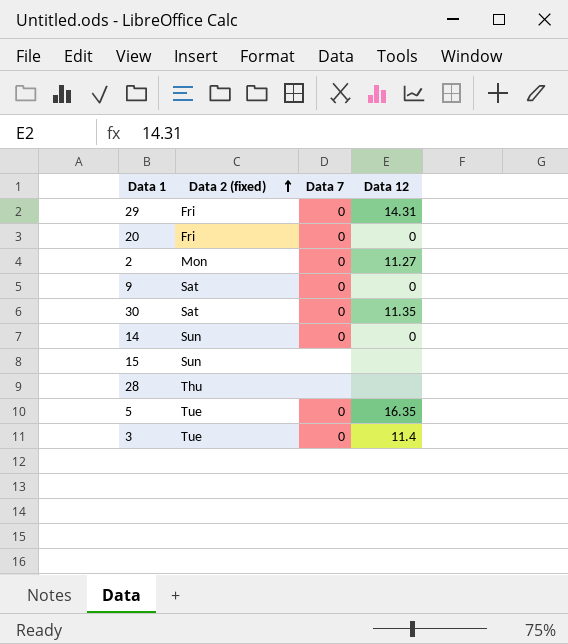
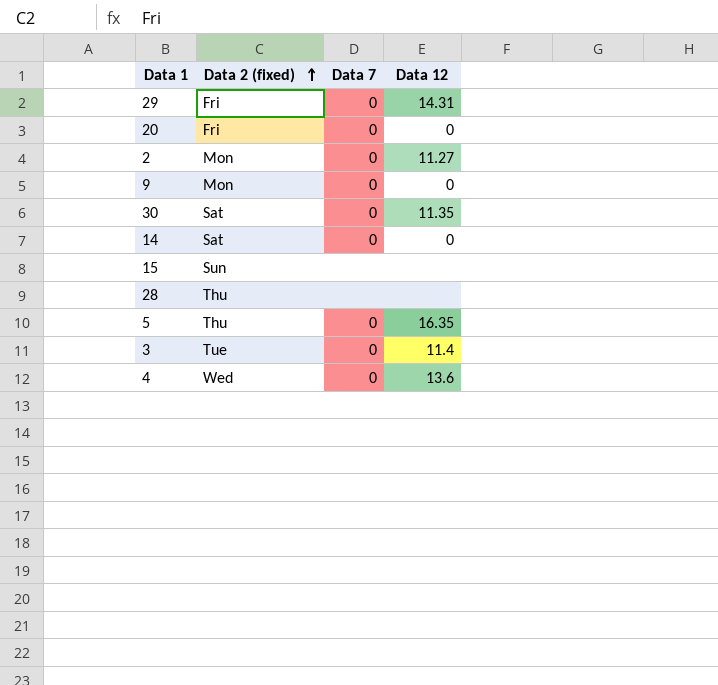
9 | Data 2 (fixed): Sat -> Mon
14 | Data 2 (fixed): Sun -> Sat
5 | Data 2 (fixed): Tue -> Thu
row 4: none -> Wed | 0 | 13.6

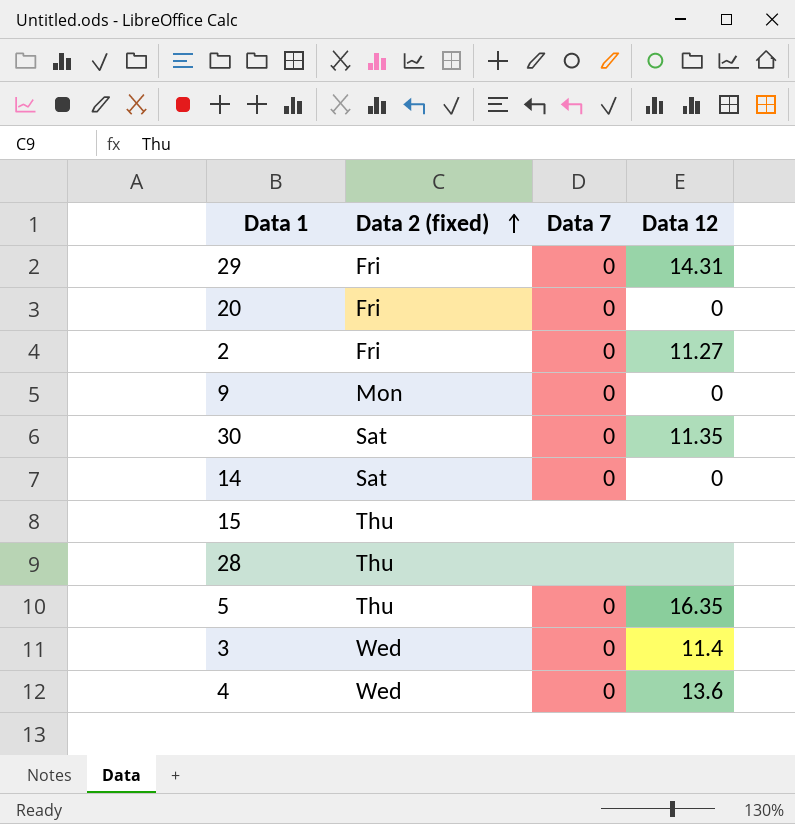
2 | Data 2 (fixed): Mon -> Fri
15 | Data 2 (fixed): Sun -> Thu
3 | Data 2 (fixed): Tue -> Wed

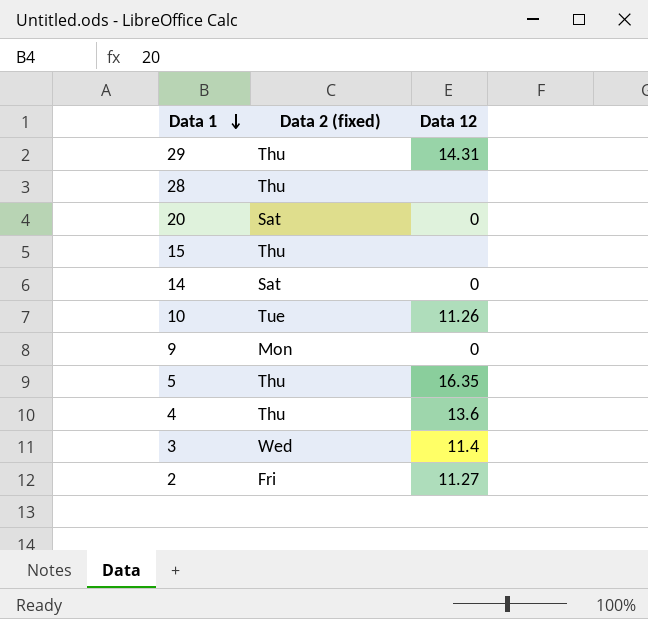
row order: Data 2 (fixed) ascending -> Data 1 descending
column Data 7 | position: 3 -> none
row 30: Sat | 0 | 11.35 -> none
29 | Data 2 (fixed): Fri -> Thu
20 | Data 2 (fixed): Fri -> Sat
row 10: none -> Tue | 11.26
4 | Data 2 (fixed): Wed -> Thu

